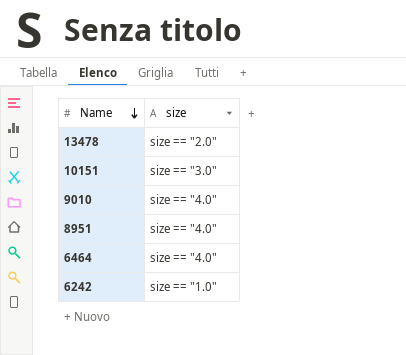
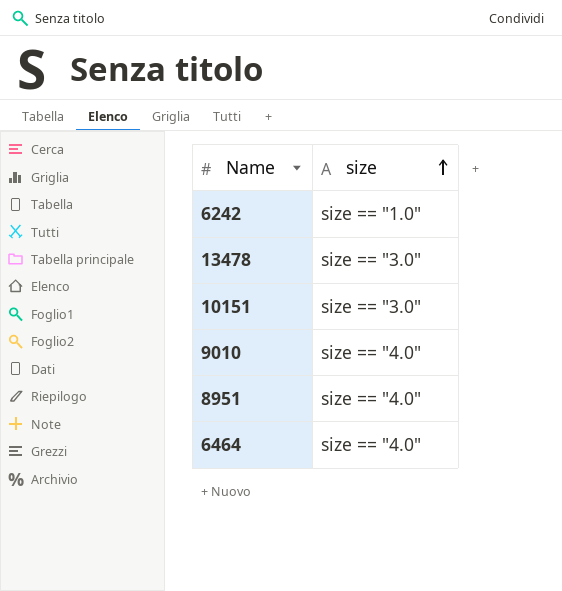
row order: Name descending -> size ascending
13478 | size: size == "2.0" -> size == "3.0"

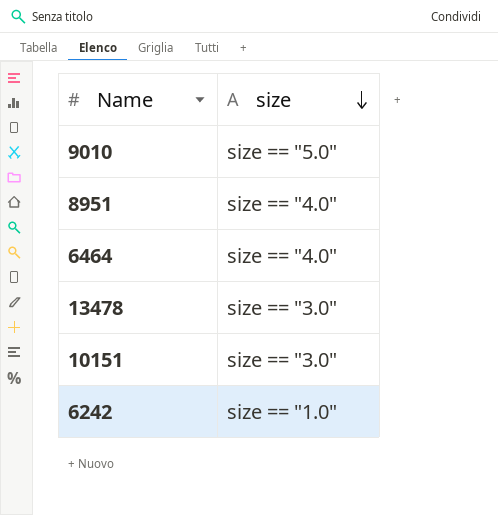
row order: size ascending -> size descending
9010 | size: size == "4.0" -> size == "5.0"

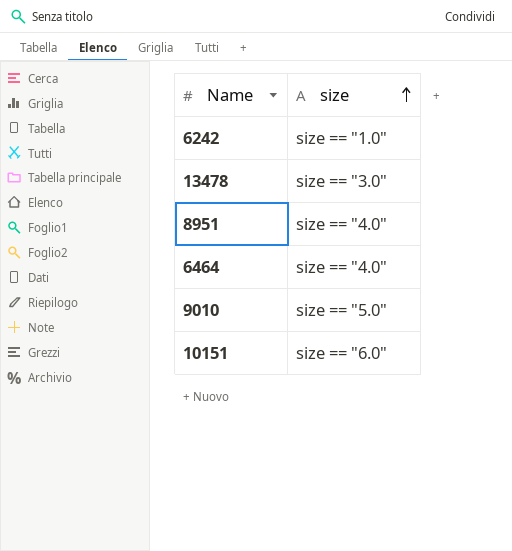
row order: size descending -> size ascending
10151 | size: size == "3.0" -> size == "6.0"

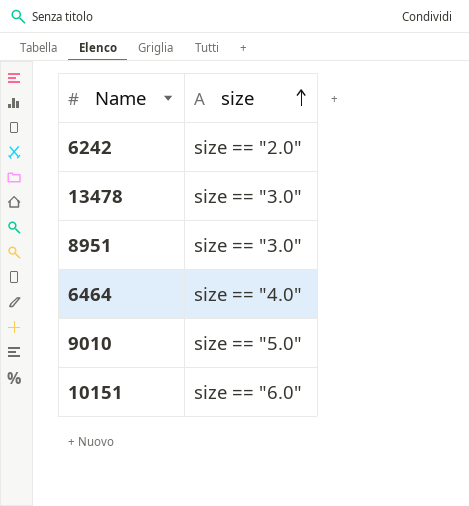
6242 | size: size == "1.0" -> size == "2.0"
8951 | size: size == "4.0" -> size == "3.0"

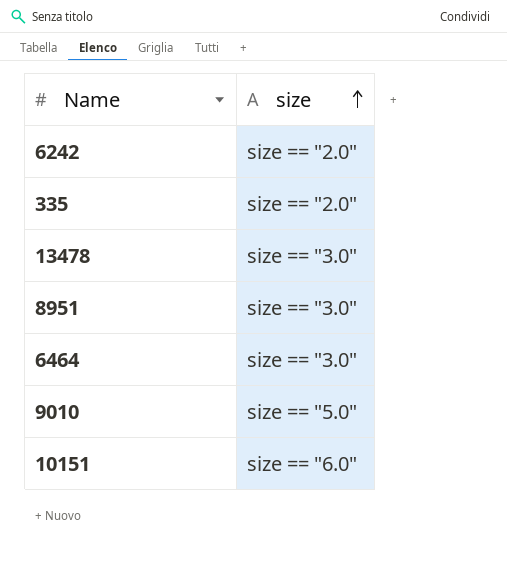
row 335: none -> size == "2.0"
6464 | size: size == "4.0" -> size == "3.0"

